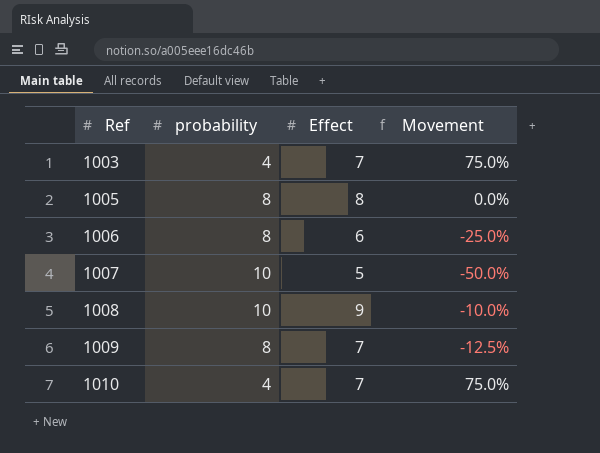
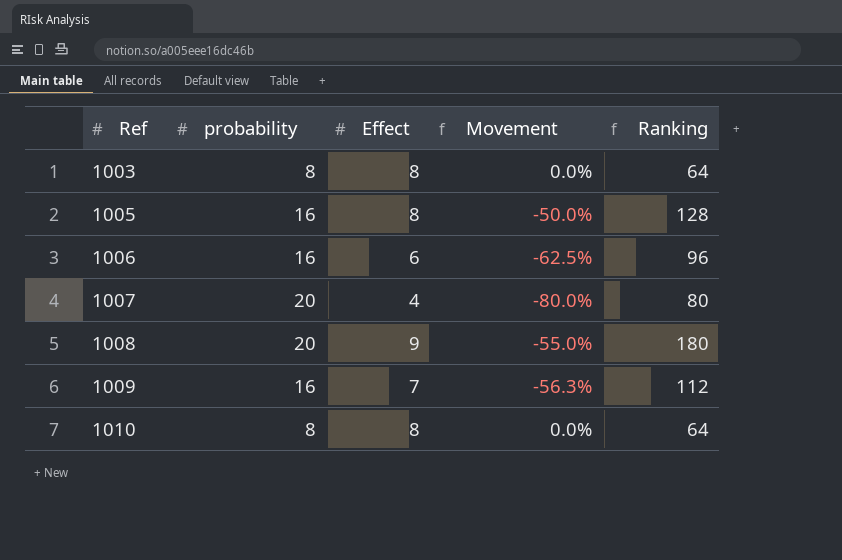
column Ranking | formula: none -> [probability] * [Effect]
1003 | probability: 4 -> 8
1003 | Effect: 7 -> 8
1003 | Movement: 75.0% -> 0.0%
1005 | probability: 8 -> 16
1005 | Movement: 0.0% -> -50.0%
1006 | probability: 8 -> 16
1006 | Movement: -25.0% -> -62.5%
1007 | probability: 10 -> 20
1007 | Effect: 5 -> 4
1007 | Movement: -50.0% -> -80.0%
1008 | probability: 10 -> 20
1008 | Movement: -10.0% -> -55.0%
1009 | probability: 8 -> 16
1009 | Movement: -12.5% -> -56.3%
1010 | probability: 4 -> 8
1010 | Effect: 7 -> 8
1010 | Movement: 75.0% -> 0.0%

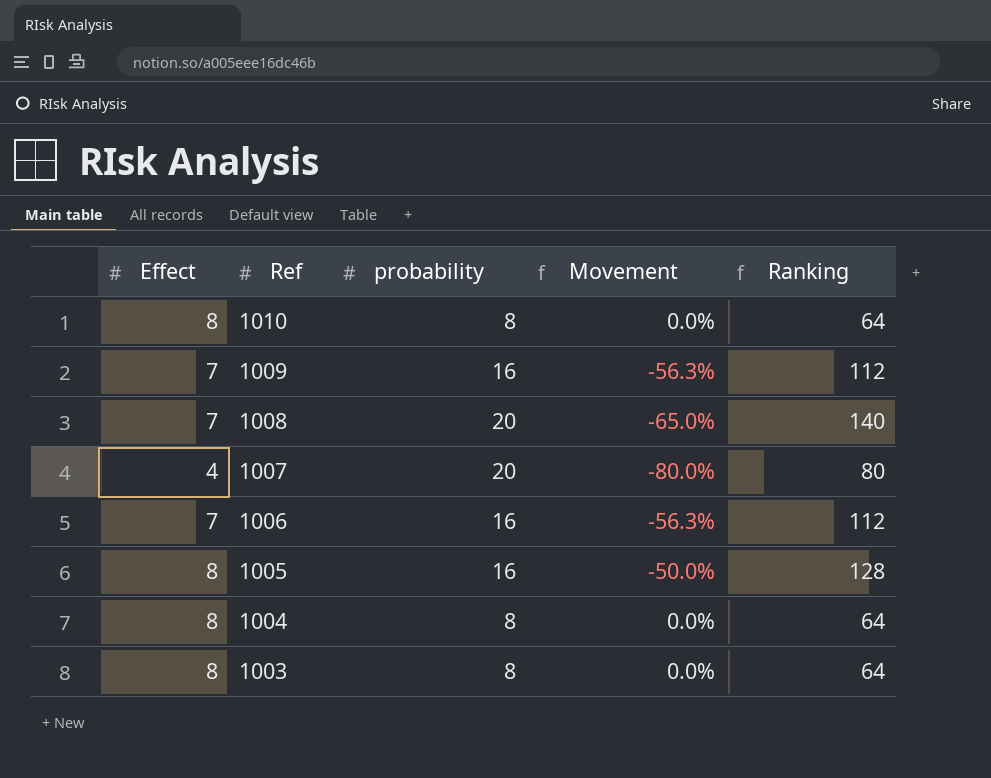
row order: Ref ascending -> Ref descending
column Effect | position: 3 -> 1
1008 | Effect: 9 -> 7
1008 | Movement: -55.0% -> -65.0%
1008 | Ranking: 180 -> 140
1006 | Effect: 6 -> 7
1006 | Movement: -62.5% -> -56.3%
1006 | Ranking: 96 -> 112
row 1004: none -> 8 | 8 | 0.0% | 64

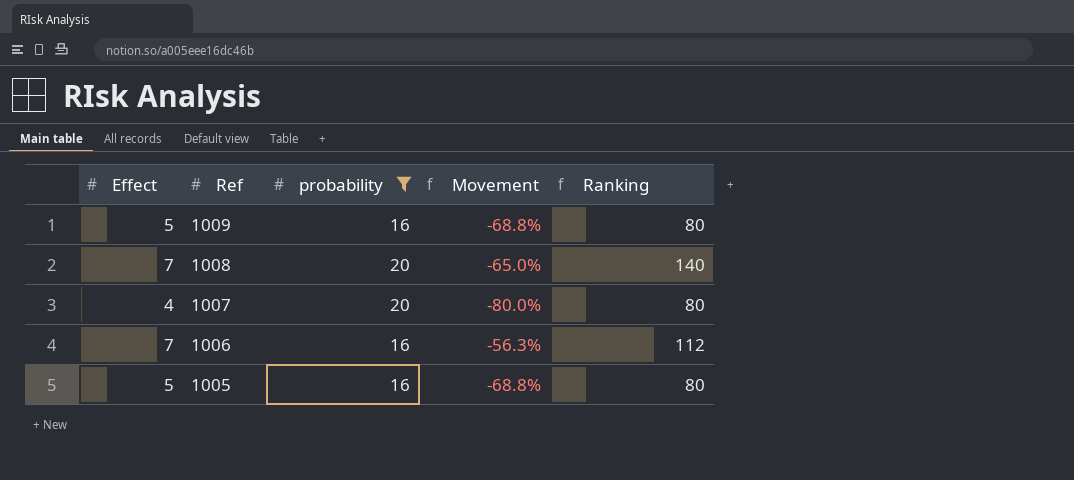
filter: none -> probability != 8
1009 | Effect: 7 -> 5
1009 | Movement: -56.3% -> -68.8%
1009 | Ranking: 112 -> 80
1005 | Effect: 8 -> 5
1005 | Movement: -50.0% -> -68.8%
1005 | Ranking: 128 -> 80

